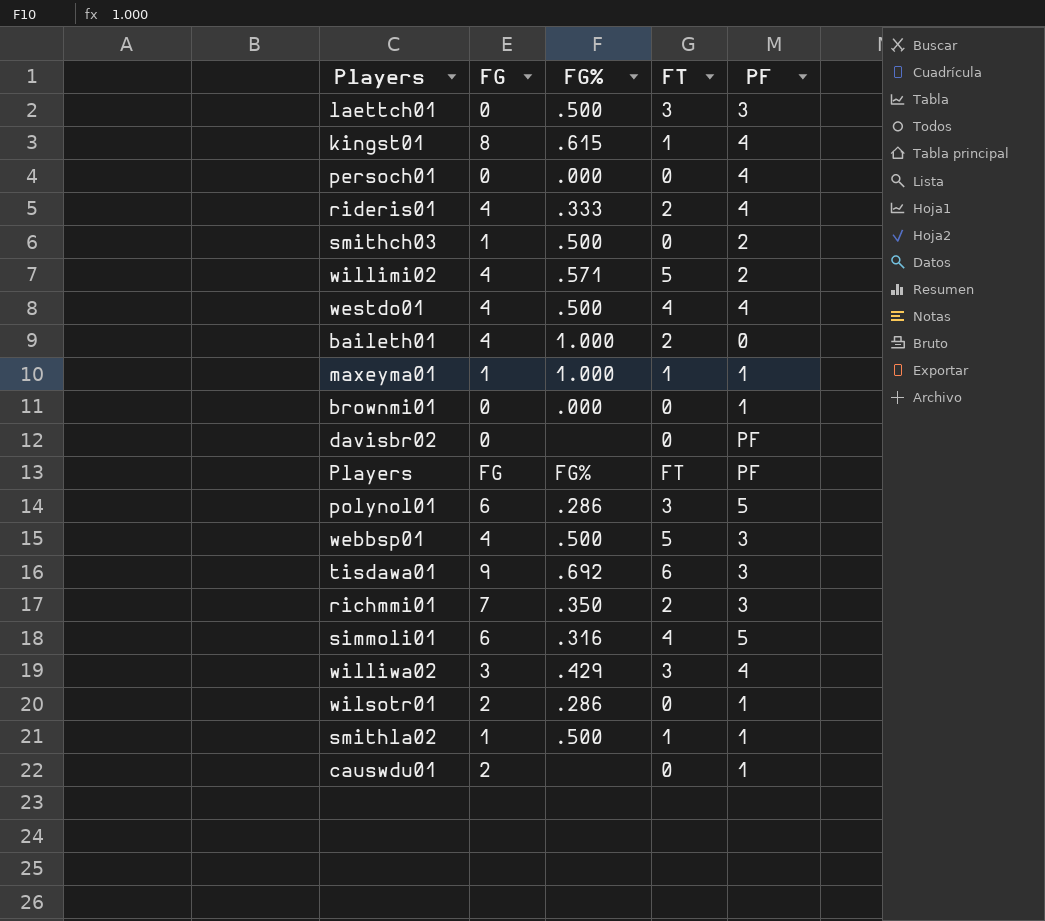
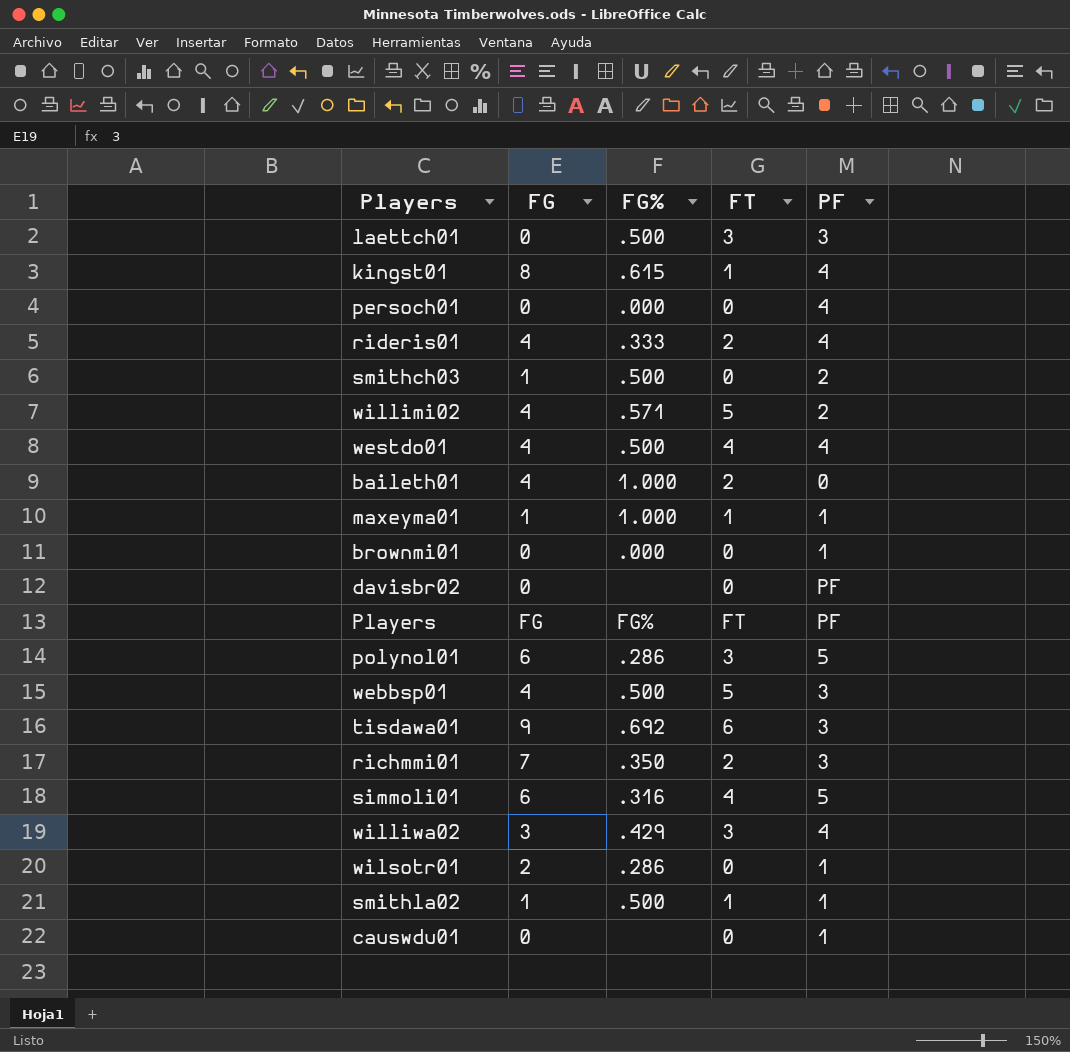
causwdu01 | FG: 2 -> 0

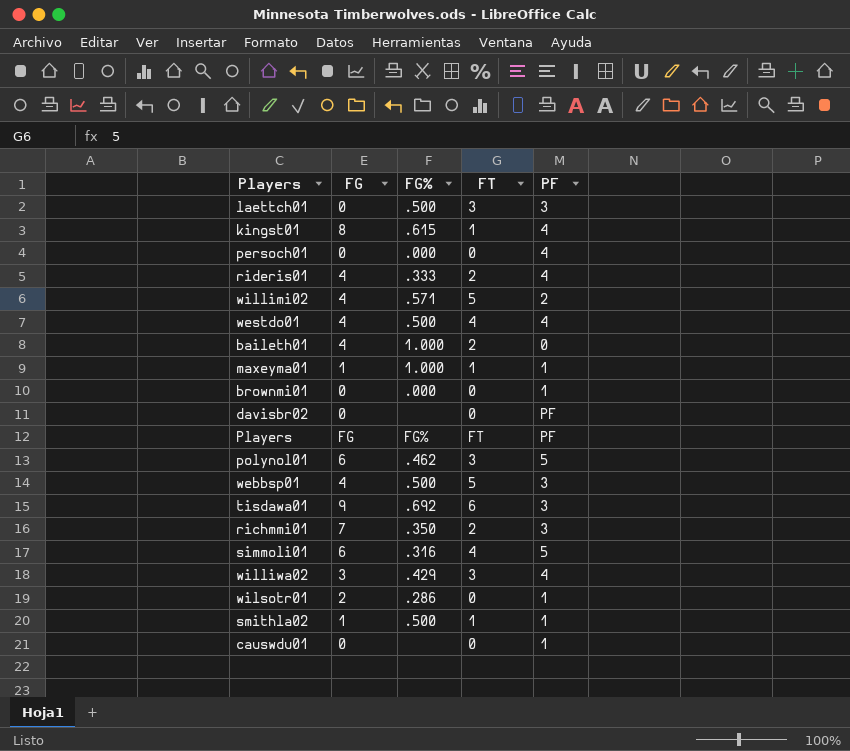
row smithch03: 1 | .500 | 0 | 2 -> none
polynol01 | FG%: .286 -> .462

